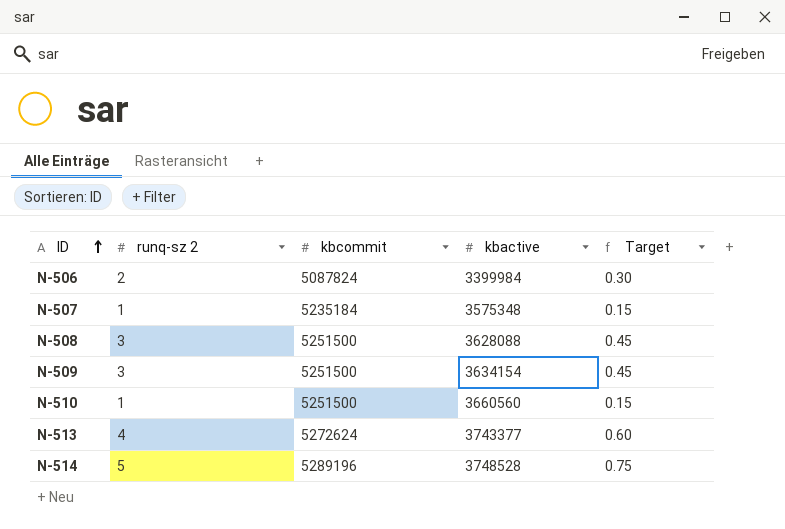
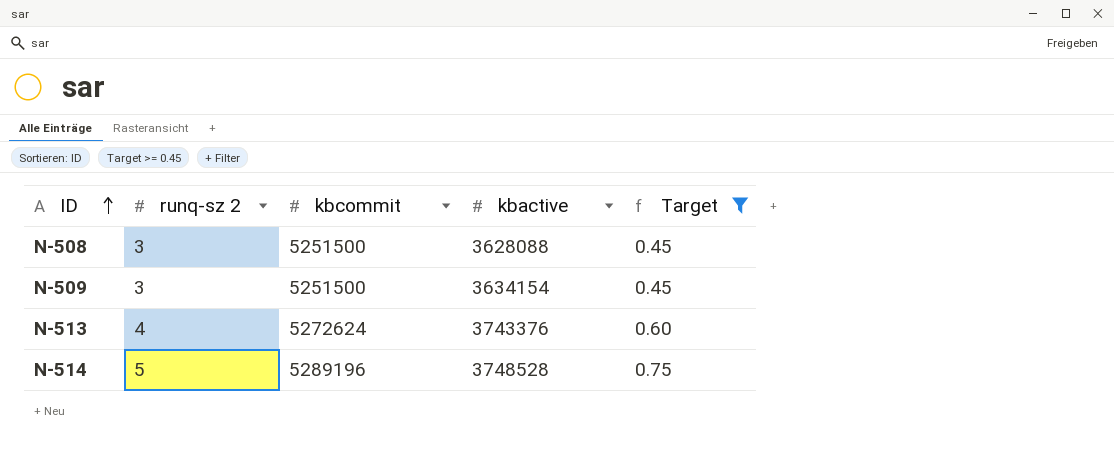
filter: none -> Target >= 0.45
N-513 | kbactive: 3743377 -> 3743376

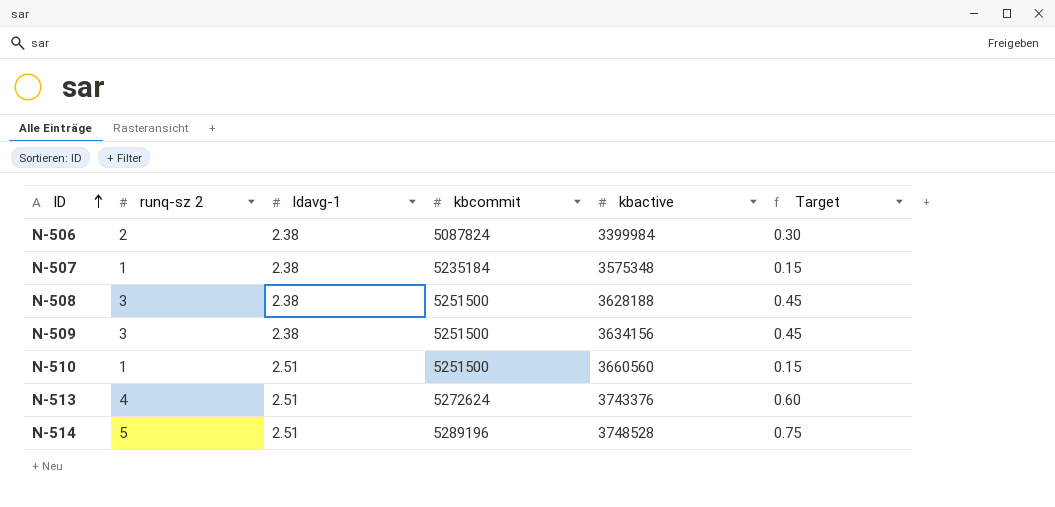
filter: Target >= 0.45 -> none
column ldavg-1 | position: none -> 3
N-508 | kbactive: 3628088 -> 3628188
N-509 | kbactive: 3634154 -> 3634156

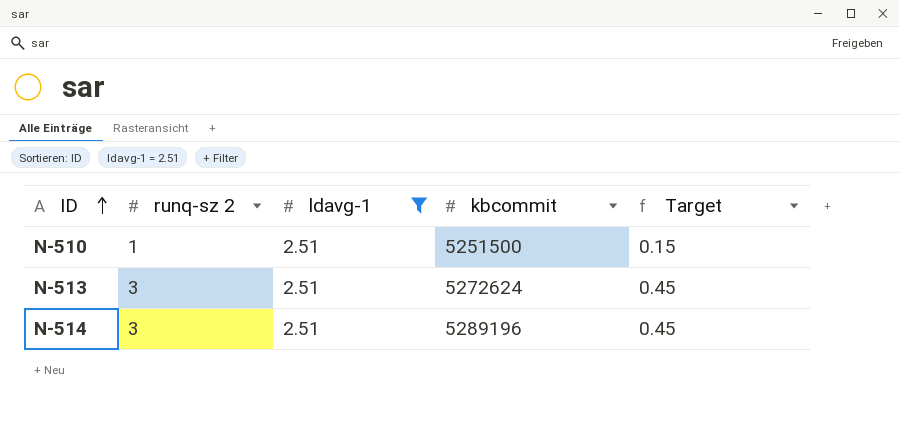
filter: none -> ldavg-1 = 2.51
column kbactive | position: 5 -> none
N-513 | runq-sz 2: 4 -> 3
N-513 | Target: 0.60 -> 0.45
N-514 | runq-sz 2: 5 -> 3
N-514 | Target: 0.75 -> 0.45

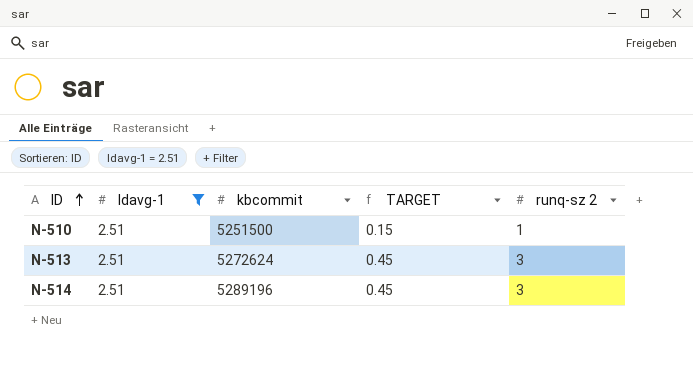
column name: Target -> TARGET
column runq-sz 2 | position: 2 -> 5

